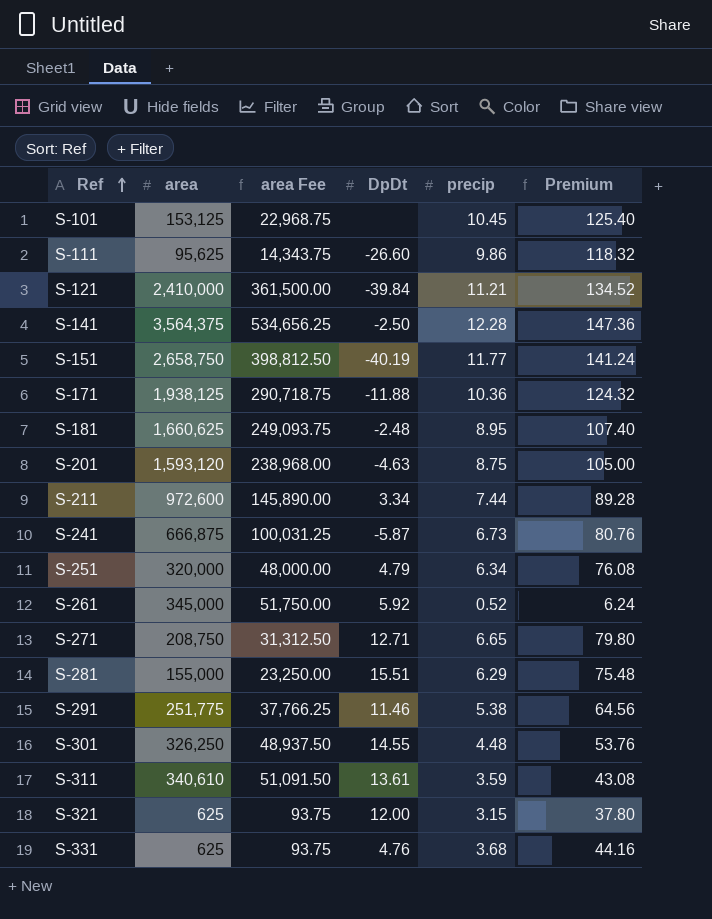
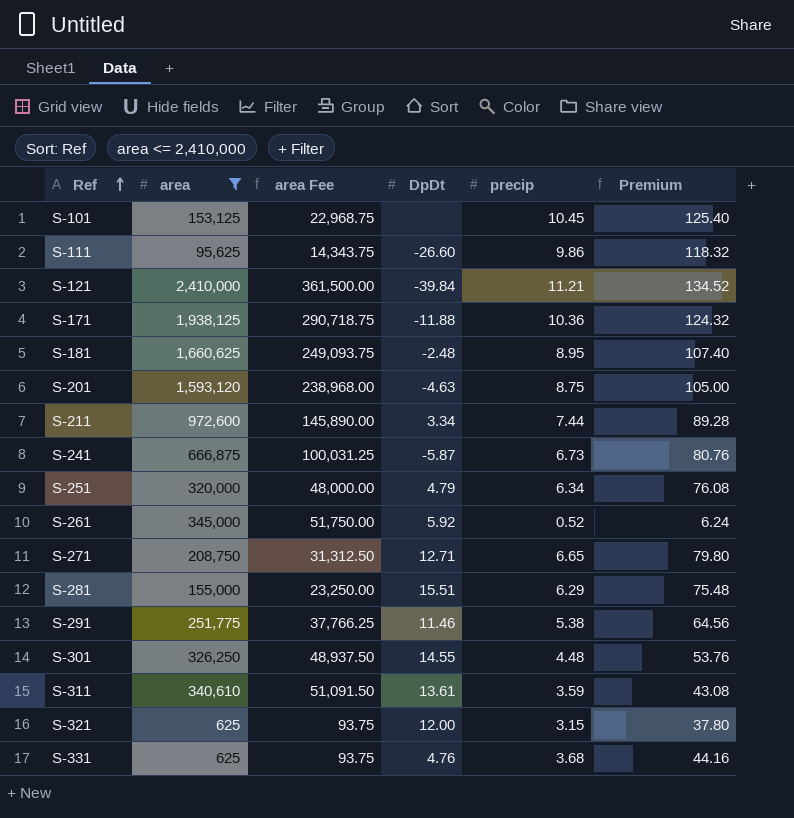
filter: none -> area <= 2,410,000

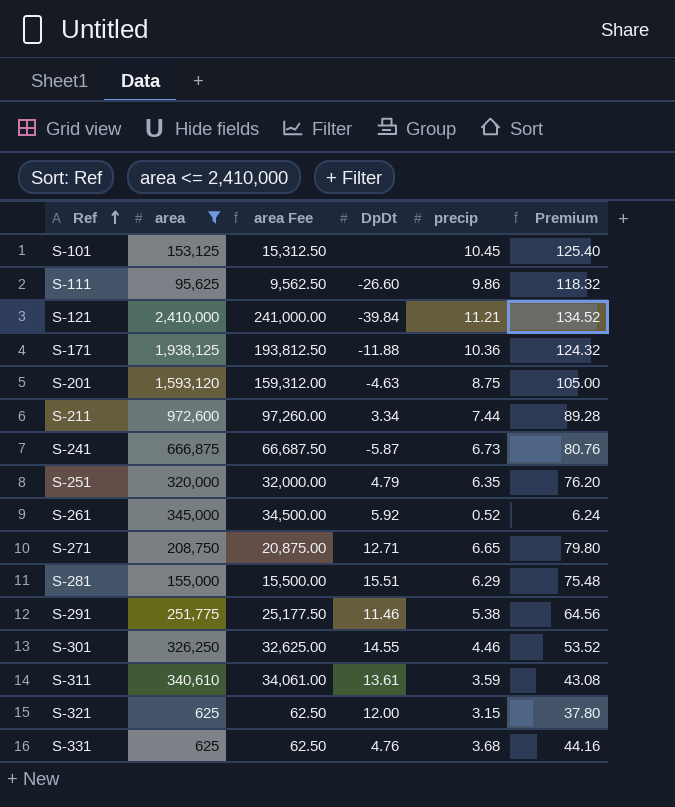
column area Fee | formula: [area] * 0.15 -> [area] * 0.1
row S-181: 1,660,625 | 249,093.75 | -2.48 | 8.95 | 107.40 -> none
S-251 | precip: 6.34 -> 6.35
S-251 | Premium: 76.08 -> 76.20
S-301 | precip: 4.48 -> 4.46
S-301 | Premium: 53.76 -> 53.52

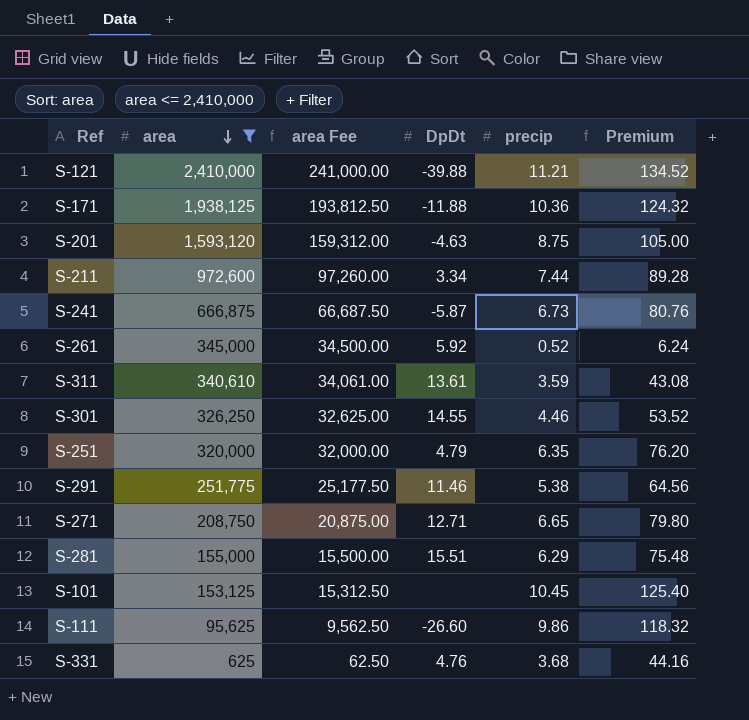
row order: Ref ascending -> area descending
row S-321: 625 | 62.50 | 12.00 | 3.15 | 37.80 -> none
S-121 | DpDt: -39.84 -> -39.88

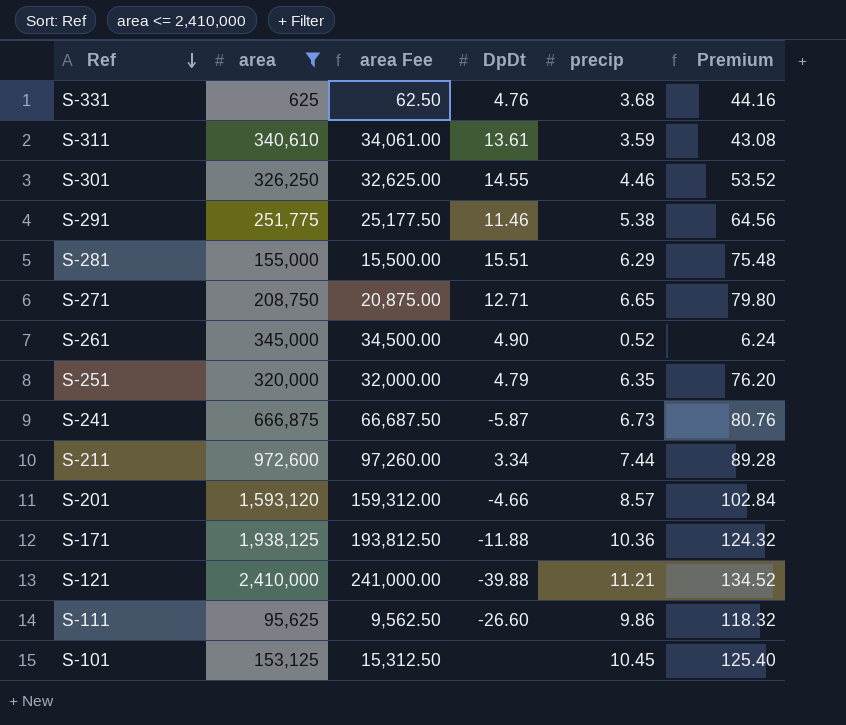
row order: area descending -> Ref descending
S-261 | DpDt: 5.92 -> 4.90
S-201 | DpDt: -4.63 -> -4.66
S-201 | precip: 8.75 -> 8.57
S-201 | Premium: 105.00 -> 102.84

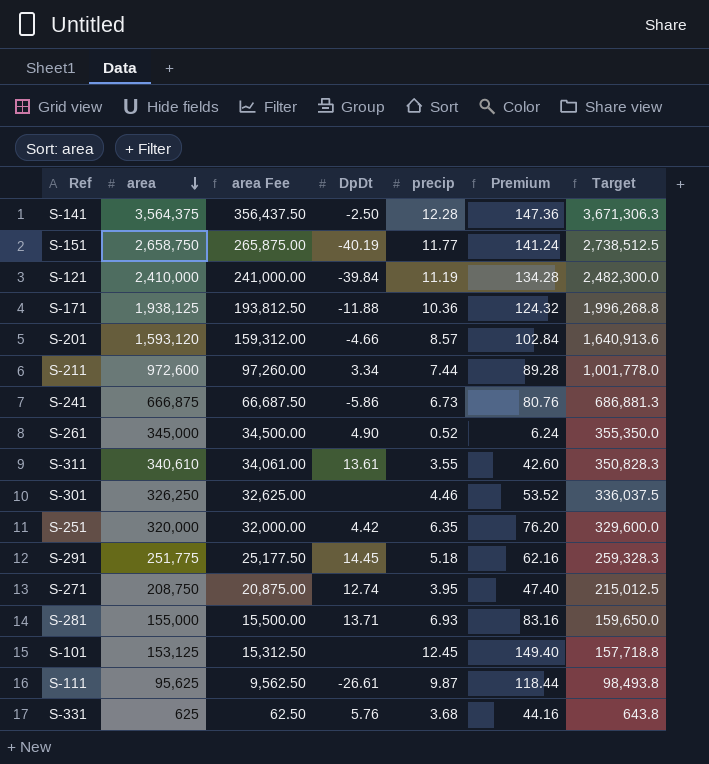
filter: area <= 2,410,000 -> none
row order: Ref descending -> area descending
column Target | formula: none -> [area] * 1.03
S-121 | DpDt: -39.88 -> -39.84
S-121 | precip: 11.21 -> 11.19
S-121 | Premium: 134.52 -> 134.28
S-241 | DpDt: -5.87 -> -5.86
S-311 | precip: 3.59 -> 3.55
S-311 | Premium: 43.08 -> 42.60
S-301 | DpDt: 14.55 -> none
S-251 | DpDt: 4.79 -> 4.42
S-291 | DpDt: 11.46 -> 14.45
S-291 | precip: 5.38 -> 5.18
S-291 | Premium: 64.56 -> 62.16
S-271 | DpDt: 12.71 -> 12.74
S-271 | precip: 6.65 -> 3.95
S-271 | Premium: 79.80 -> 47.40
S-281 | DpDt: 15.51 -> 13.71
S-281 | precip: 6.29 -> 6.93
S-281 | Premium: 75.48 -> 83.16
S-101 | precip: 10.45 -> 12.45
S-101 | Premium: 125.40 -> 149.40
S-111 | DpDt: -26.60 -> -26.61
S-111 | precip: 9.86 -> 9.87
S-111 | Premium: 118.32 -> 118.44
S-331 | DpDt: 4.76 -> 5.76

